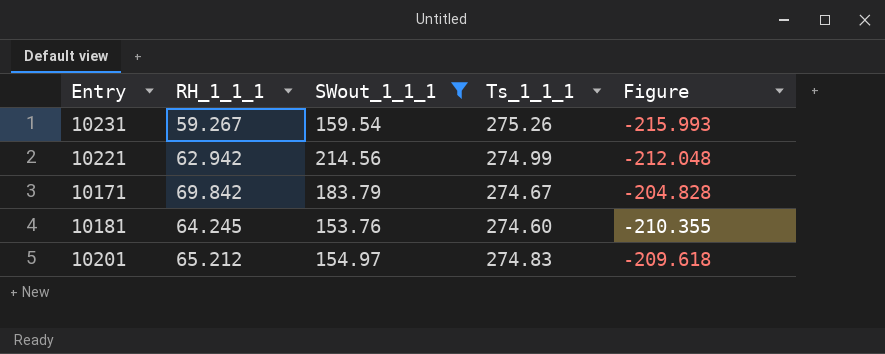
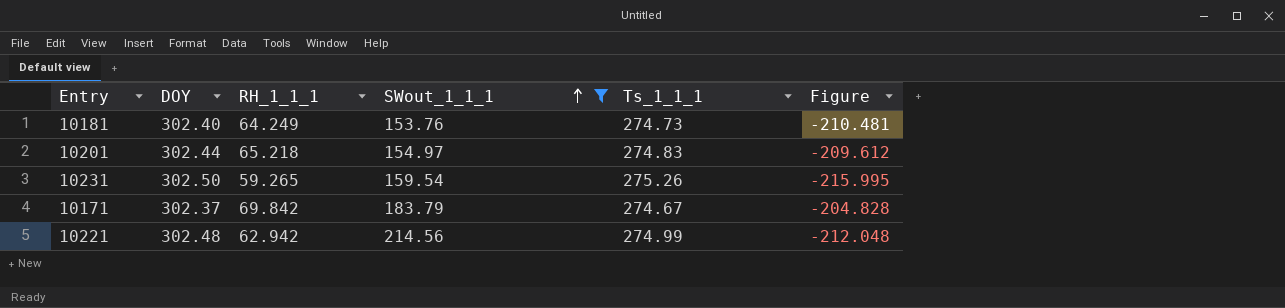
row order: none -> SWout_1_1_1 ascending
column DOY | position: none -> 2
10181 | RH_1_1_1: 64.245 -> 64.249
10181 | Ts_1_1_1: 274.60 -> 274.73
10181 | Figure: -210.355 -> -210.481
10201 | RH_1_1_1: 65.212 -> 65.218
10201 | Figure: -209.618 -> -209.612
10231 | RH_1_1_1: 59.267 -> 59.265
10231 | Figure: -215.993 -> -215.995

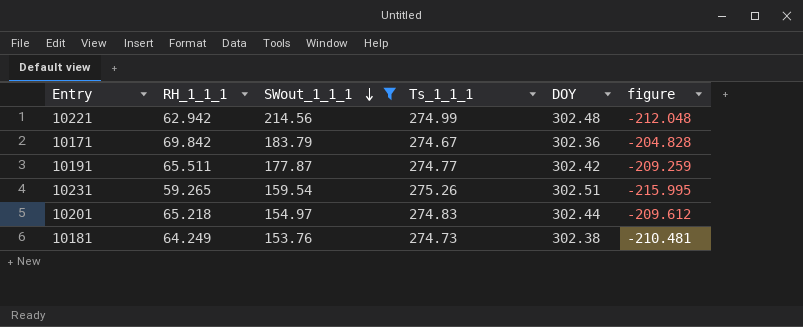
row order: SWout_1_1_1 ascending -> SWout_1_1_1 descending
column DOY | position: 2 -> 5
column name: Figure -> figure
10171 | DOY: 302.37 -> 302.36
row 10191: none -> 65.511 | 177.87 | 274.77 | 302.42 | -209.259
10231 | DOY: 302.50 -> 302.51
10181 | DOY: 302.40 -> 302.38

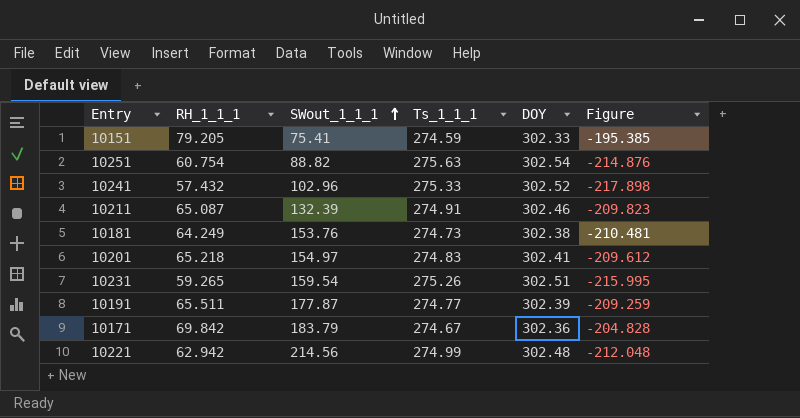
filter: SWout_1_1_1 >= 153.76 -> none
row order: SWout_1_1_1 descending -> SWout_1_1_1 ascending
column name: figure -> Figure
10201 | DOY: 302.44 -> 302.41
10191 | DOY: 302.42 -> 302.39

